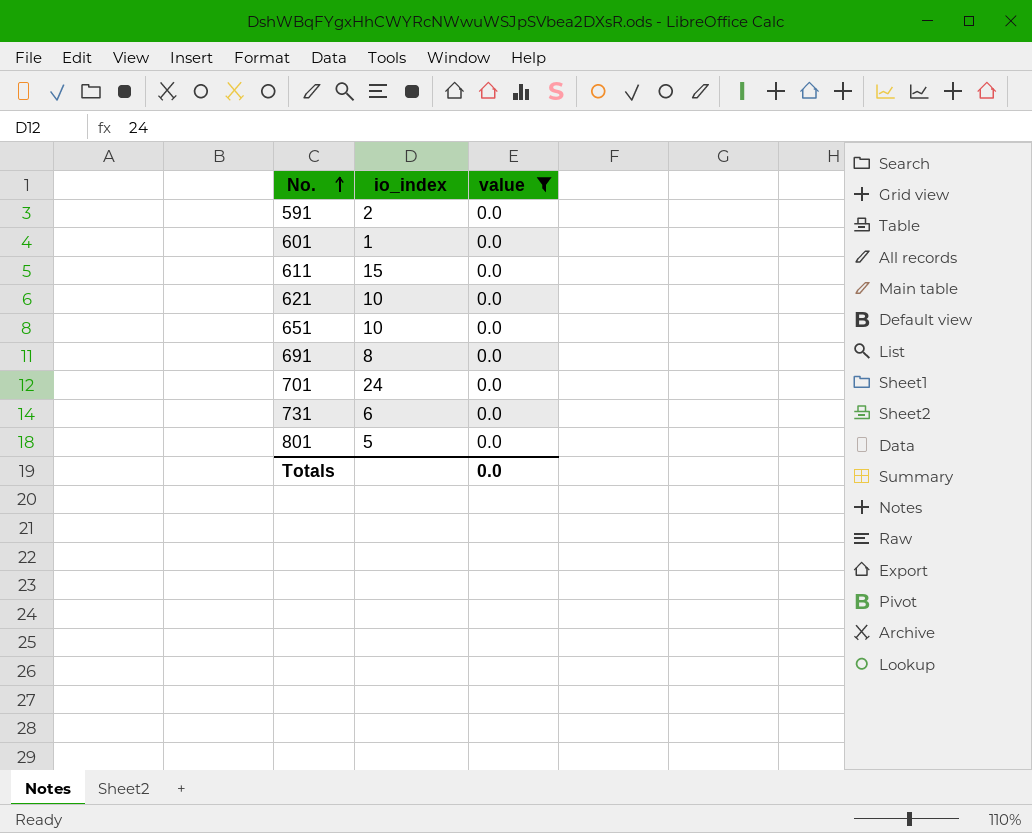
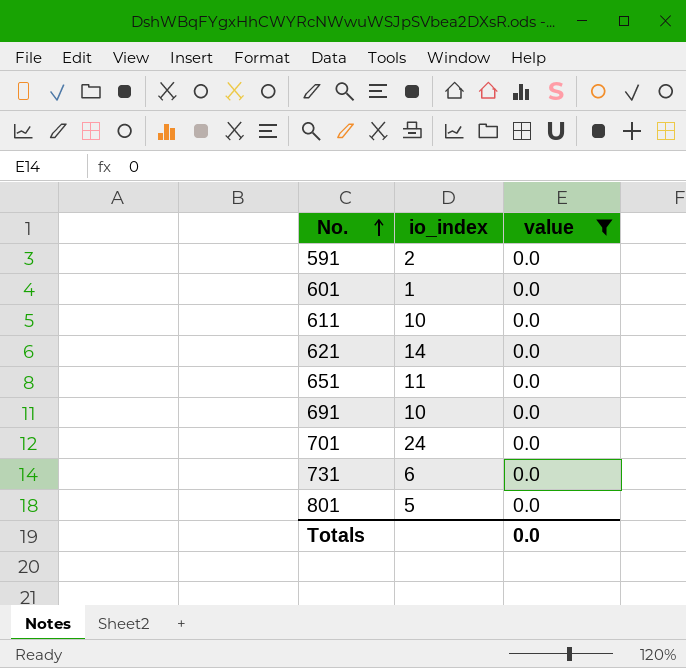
611 | io_index: 15 -> 10
621 | io_index: 10 -> 14
651 | io_index: 10 -> 11
691 | io_index: 8 -> 10

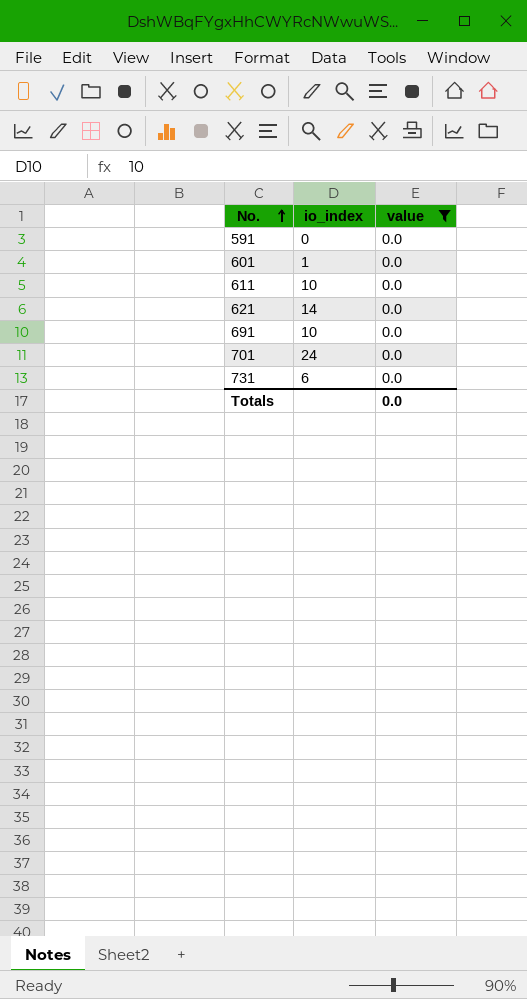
row 651: 11 | 0.0 -> none
row 801: 5 | 0.0 -> none
591 | io_index: 2 -> 0

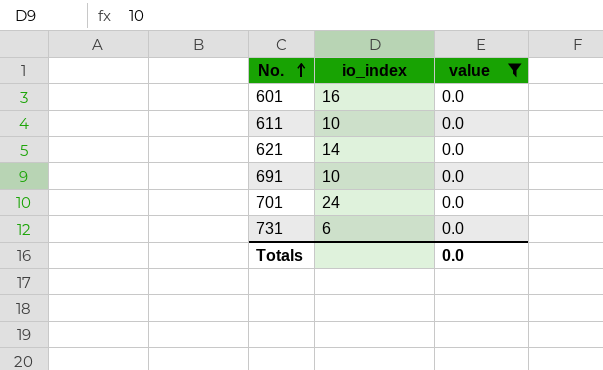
row 591: 0 | 0.0 -> none
601 | io_index: 1 -> 16

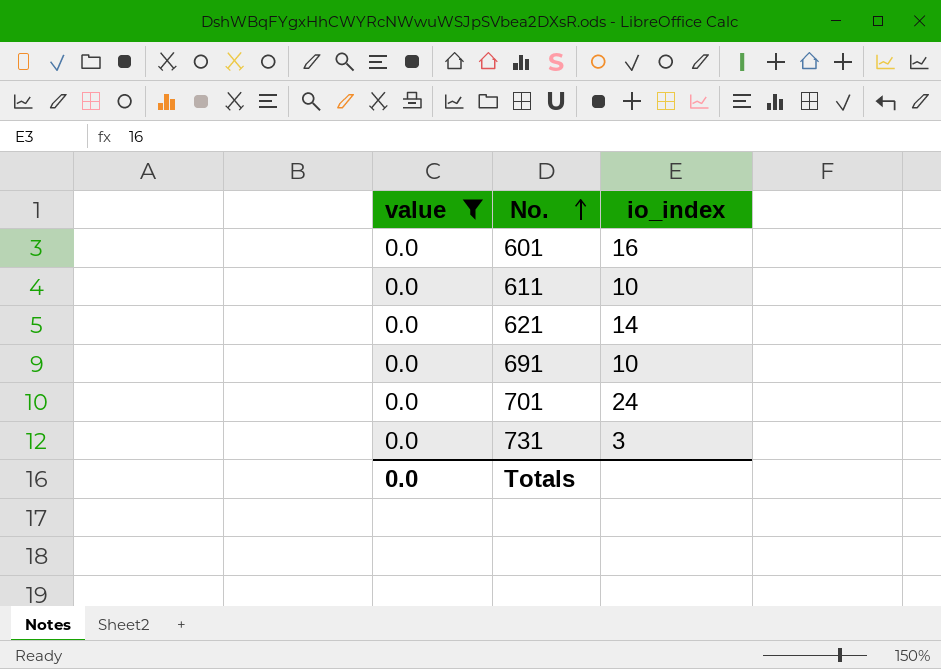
column value | position: 3 -> 1
731 | io_index: 6 -> 3

